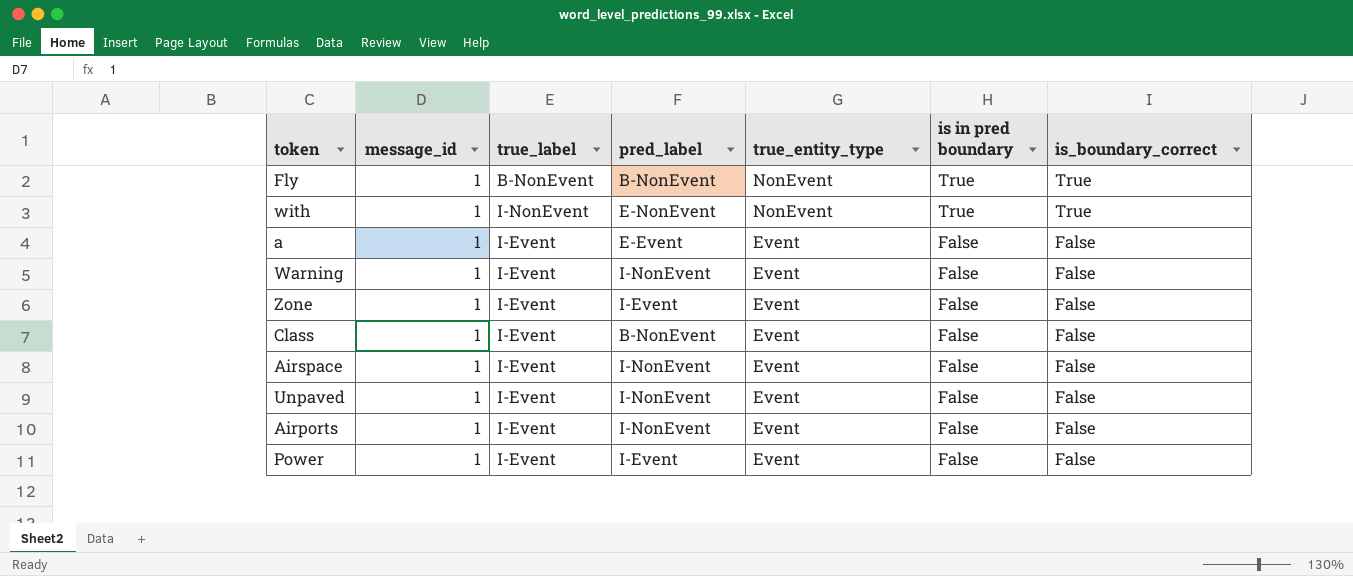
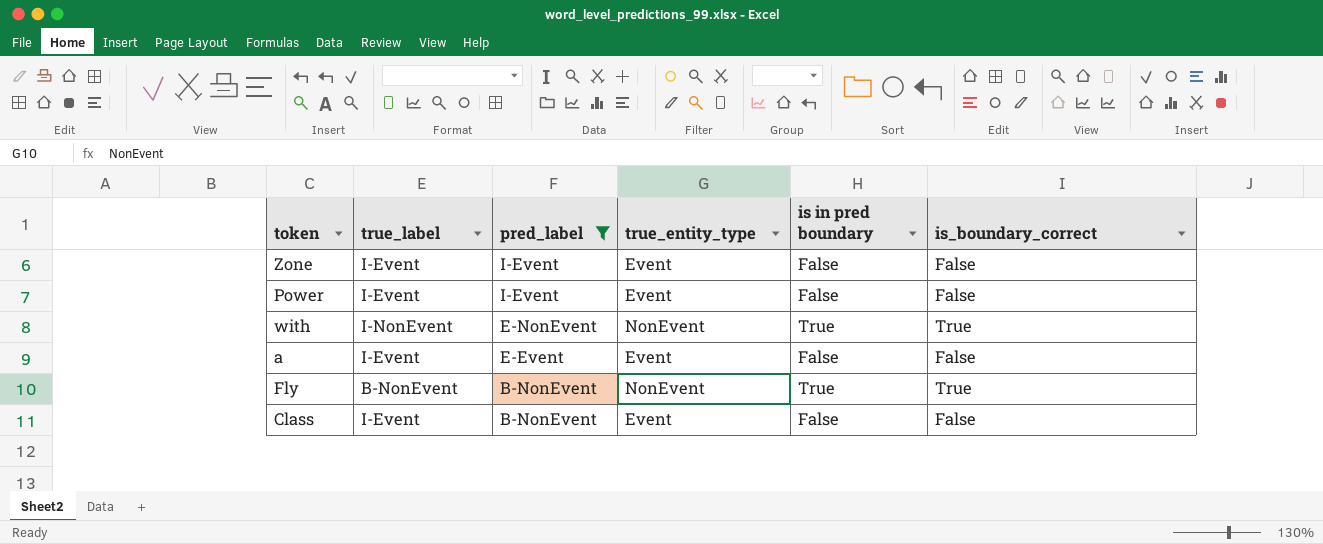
filter: none -> pred_label != I-NonEvent
row order: true_entity_type descending -> pred_label descending
column message_id | position: 2 -> none

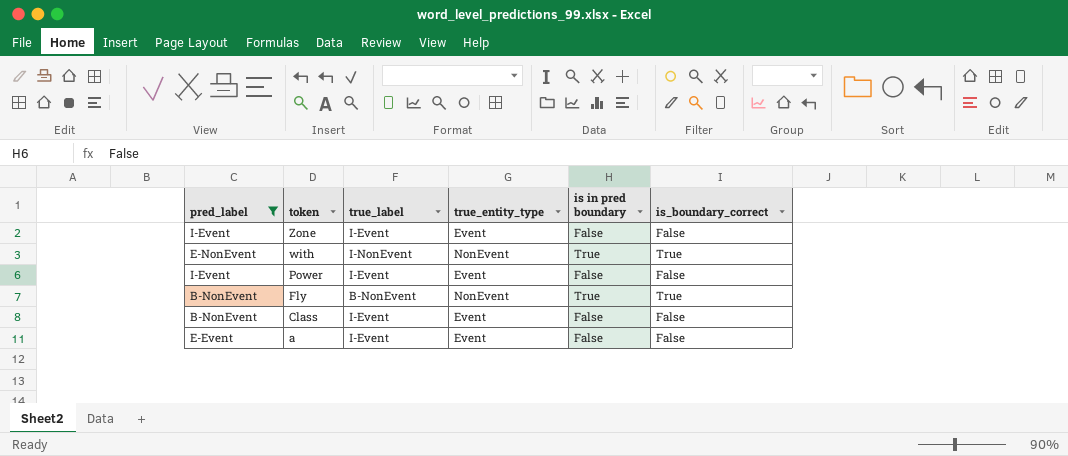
row order: pred_label descending -> token descending
column pred_label | position: 3 -> 1

